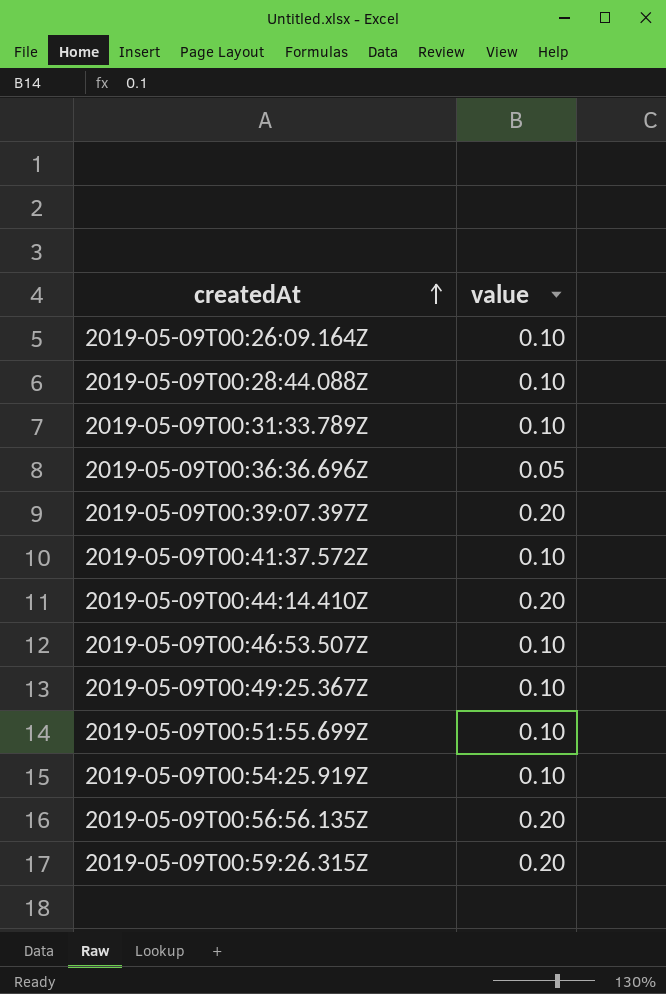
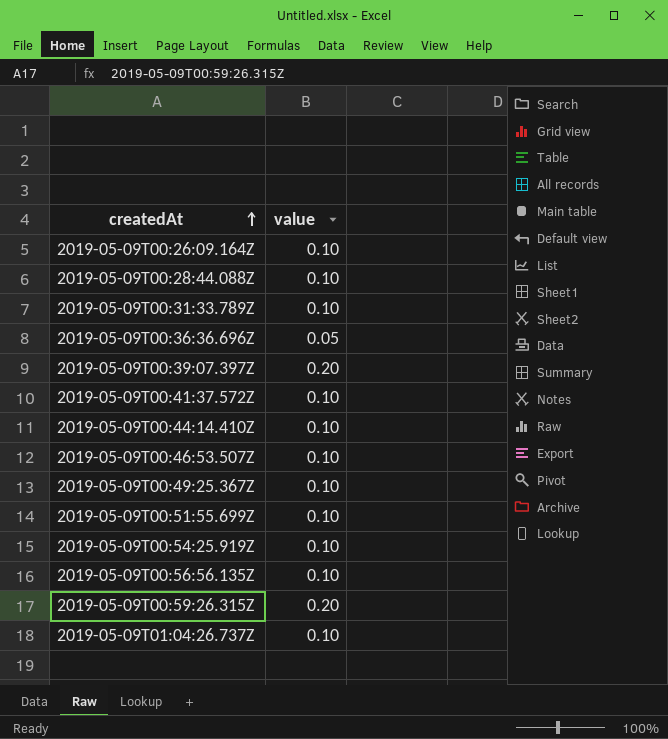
2019-05-09T00:44:14.410Z | value: 0.20 -> 0.10
2019-05-09T00:56:56.135Z | value: 0.20 -> 0.10
row 2019-05-09T01:04:26.737Z: none -> 0.10

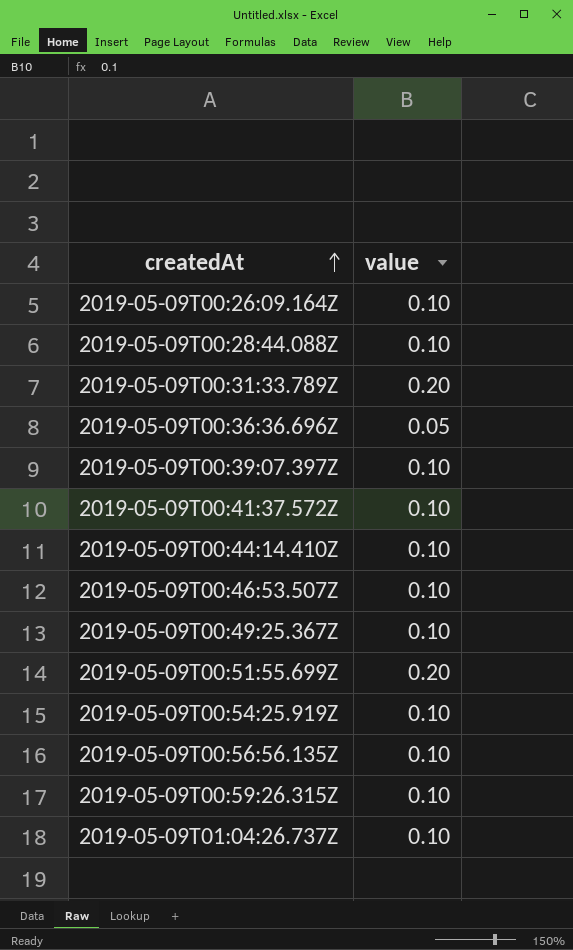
2019-05-09T00:31:33.789Z | value: 0.10 -> 0.20
2019-05-09T00:39:07.397Z | value: 0.20 -> 0.10
2019-05-09T00:51:55.699Z | value: 0.10 -> 0.20
2019-05-09T00:59:26.315Z | value: 0.20 -> 0.10

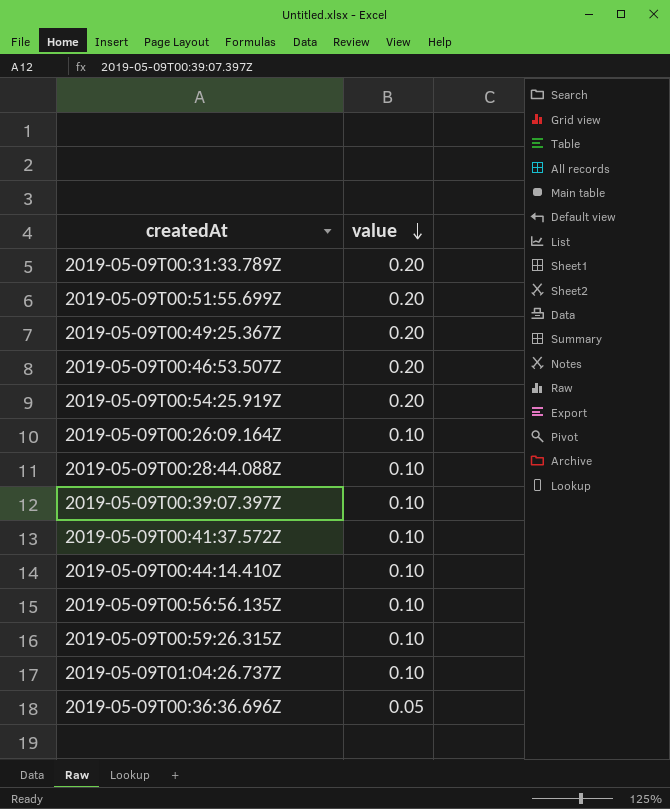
row order: createdAt ascending -> value descending
2019-05-09T00:49:25.367Z | value: 0.10 -> 0.20
2019-05-09T00:46:53.507Z | value: 0.10 -> 0.20
2019-05-09T00:54:25.919Z | value: 0.10 -> 0.20

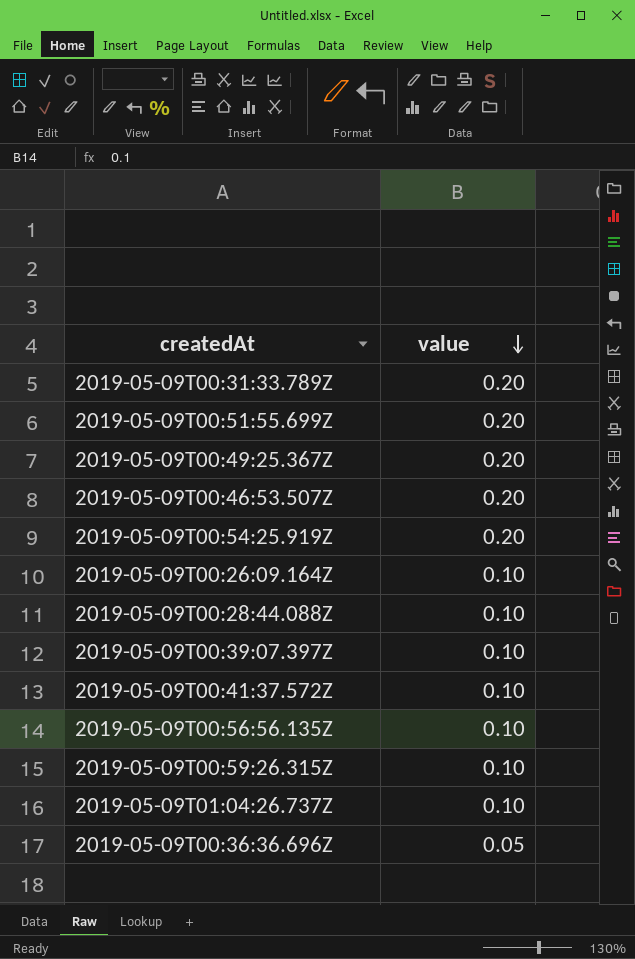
row 2019-05-09T00:44:14.410Z: 0.10 -> none

